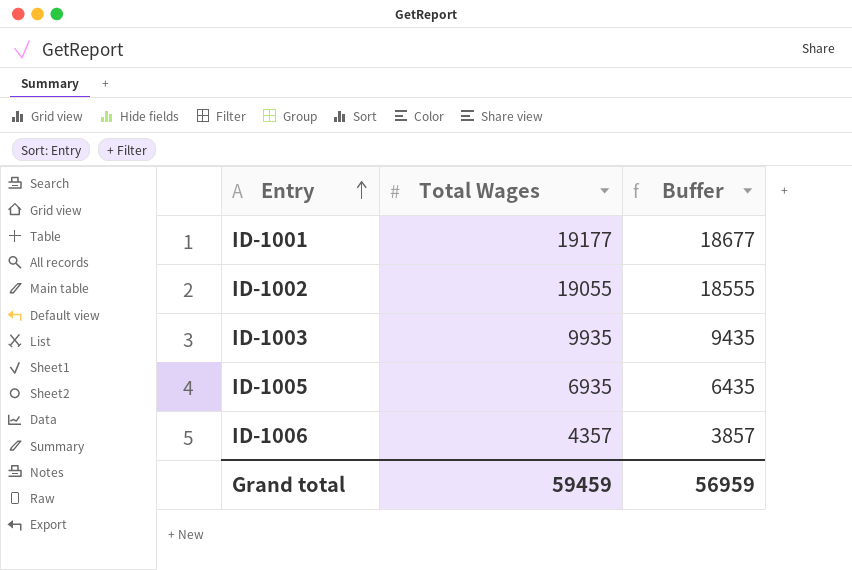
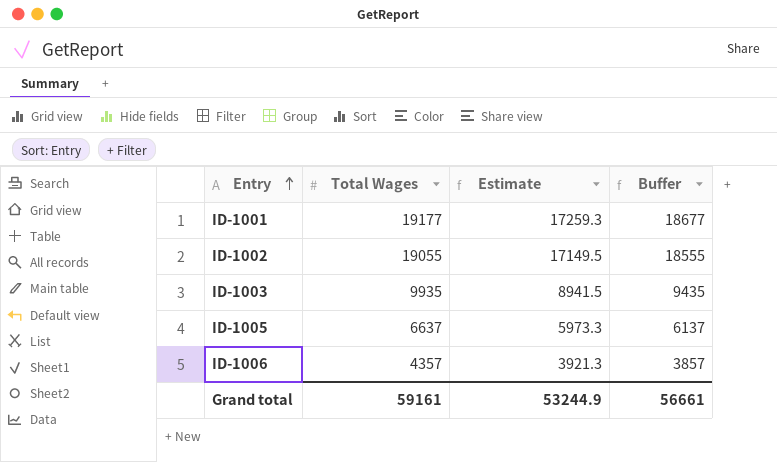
column Estimate | formula: none -> [Total Wages] * 0.9
ID-1005 | Total Wages: 6935 -> 6637
ID-1005 | Buffer: 6435 -> 6137
Grand total | Total Wages: 59459 -> 59161
Grand total | Buffer: 56959 -> 56661

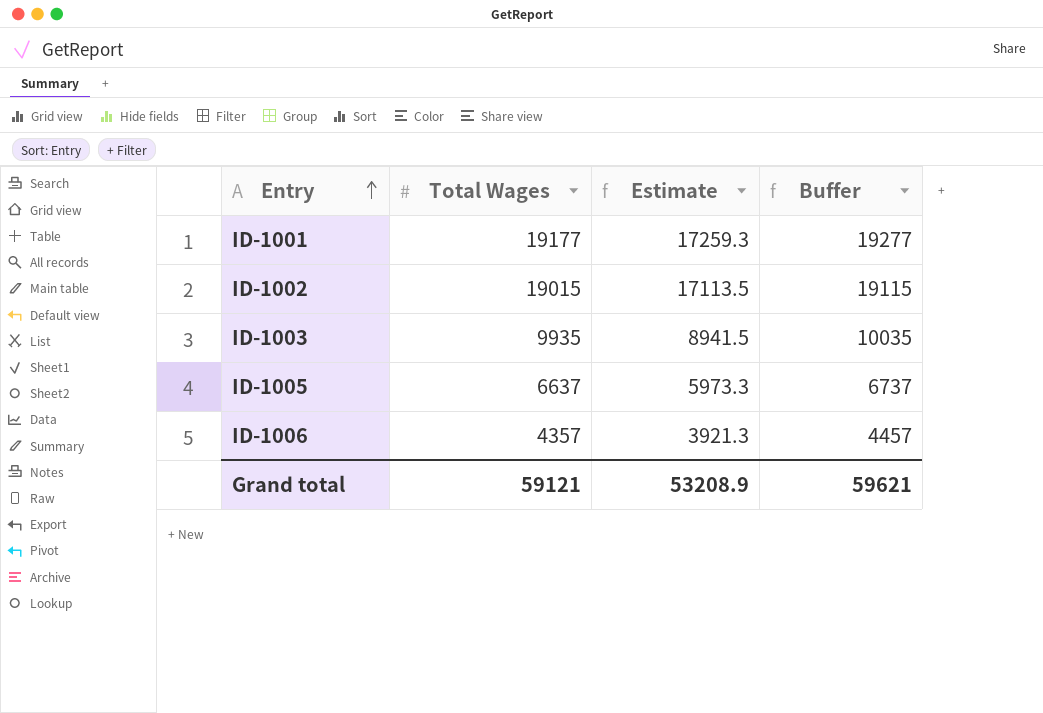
column Buffer | formula: [Total Wages] - 500 -> [Total Wages] + 100
ID-1002 | Total Wages: 19055 -> 19015
ID-1002 | Estimate: 17149.5 -> 17113.5
Grand total | Total Wages: 59161 -> 59121
Grand total | Estimate: 53244.9 -> 53208.9
Grand total | Buffer: 56661 -> 59621

